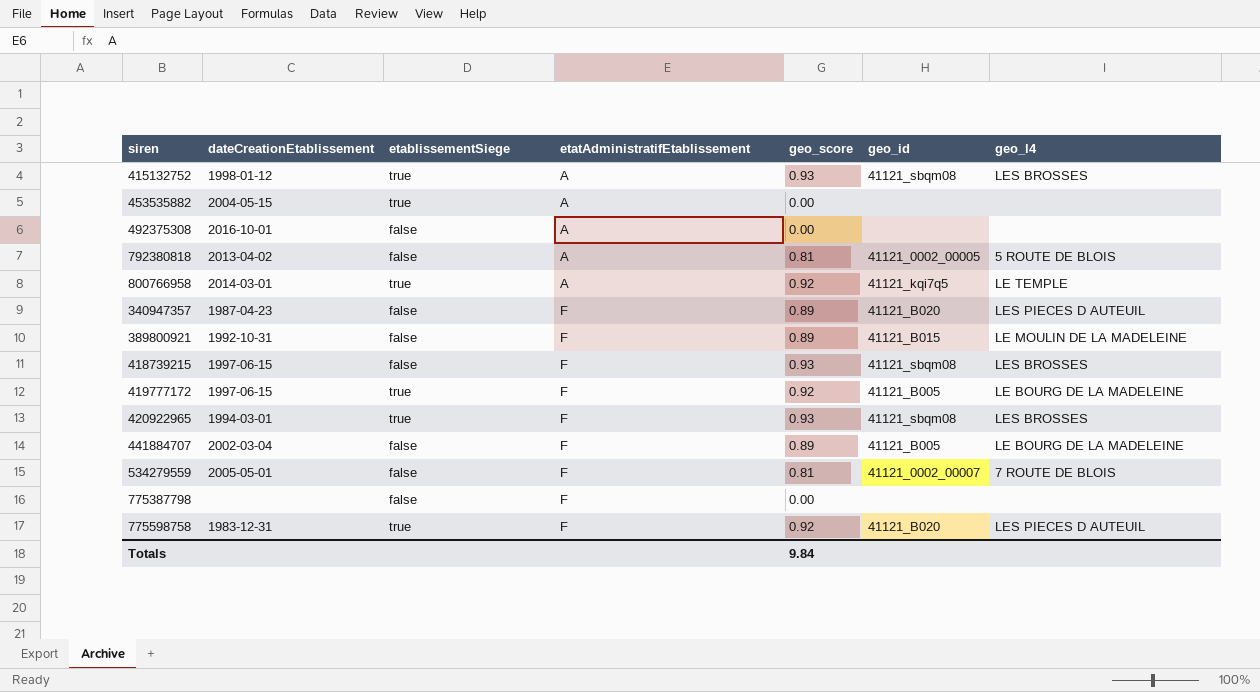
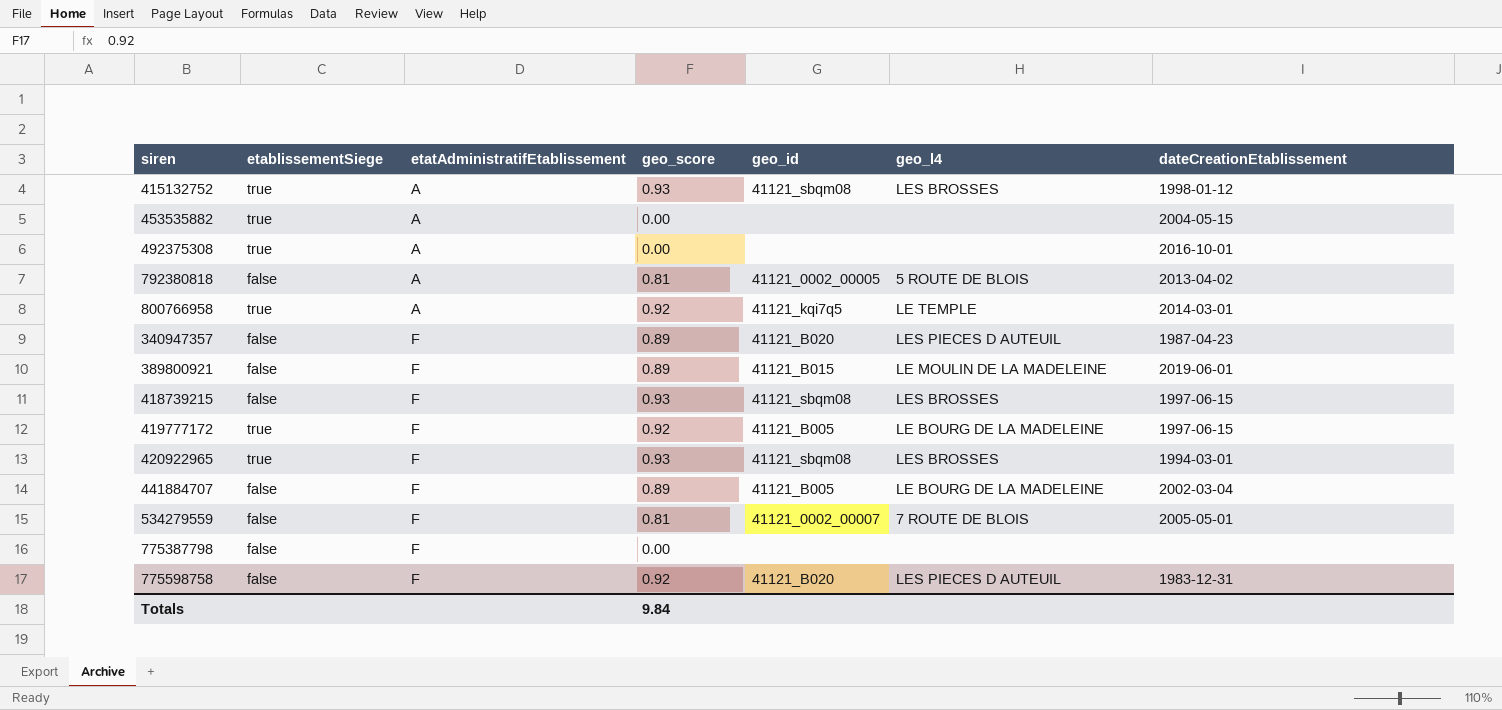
column dateCreationEtablissement | position: 2 -> 7
492375308 | etablissementSiege: false -> true
389800921 | dateCreationEtablissement: 1992-10-31 -> 2019-06-01
775598758 | etablissementSiege: true -> false

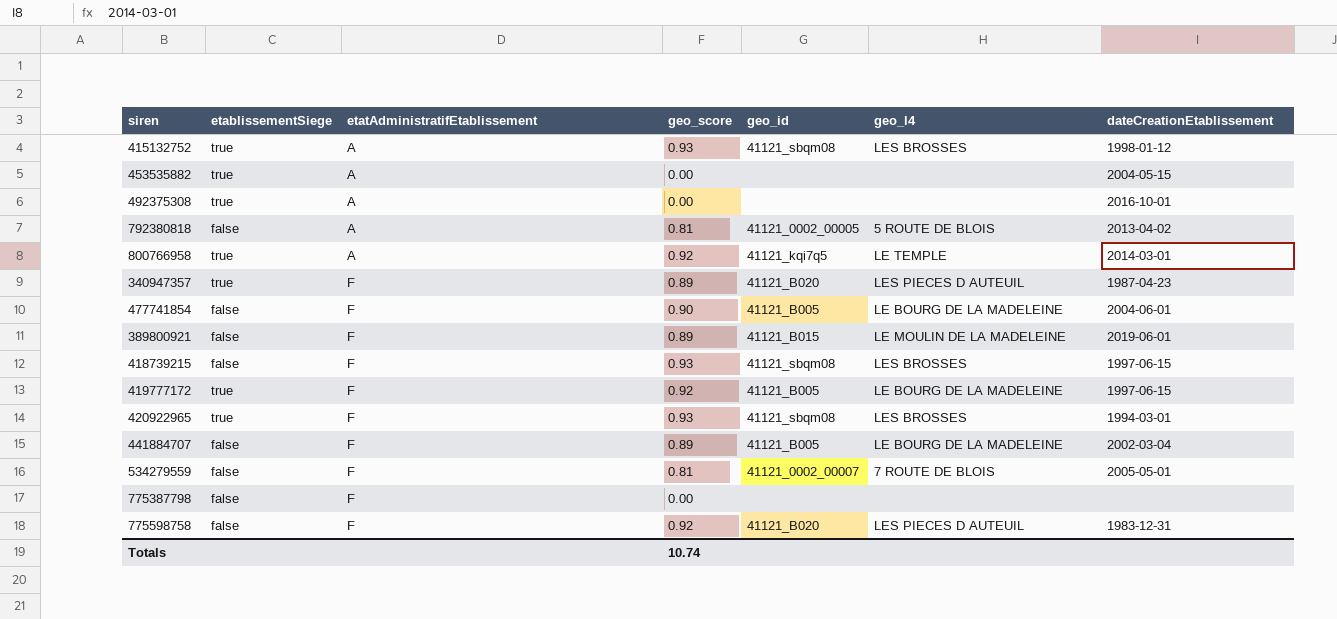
340947357 | etablissementSiege: false -> true
row 477741854: none -> false | F | 0.90 | 41121_B005 | LE BOURG DE LA MADELEINE | 2004-06-01
Totals | geo_score: 9.84 -> 10.74

